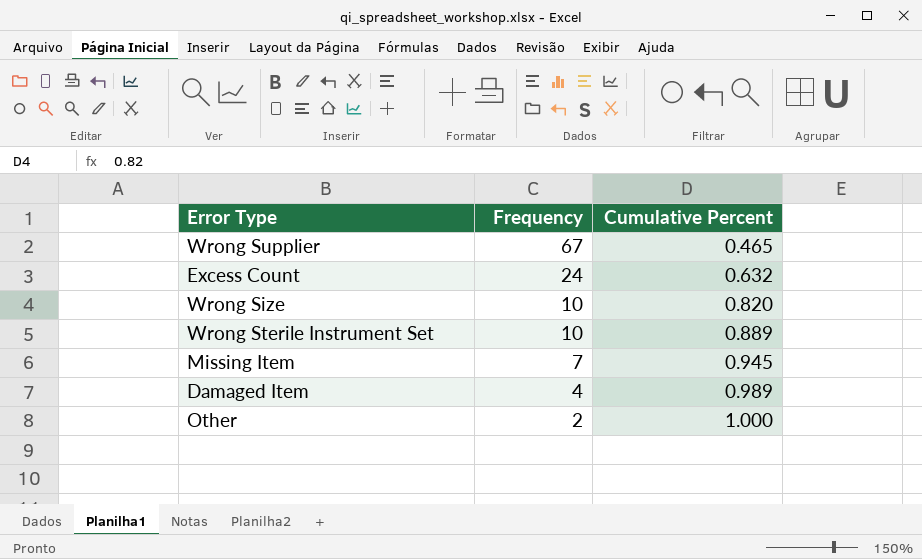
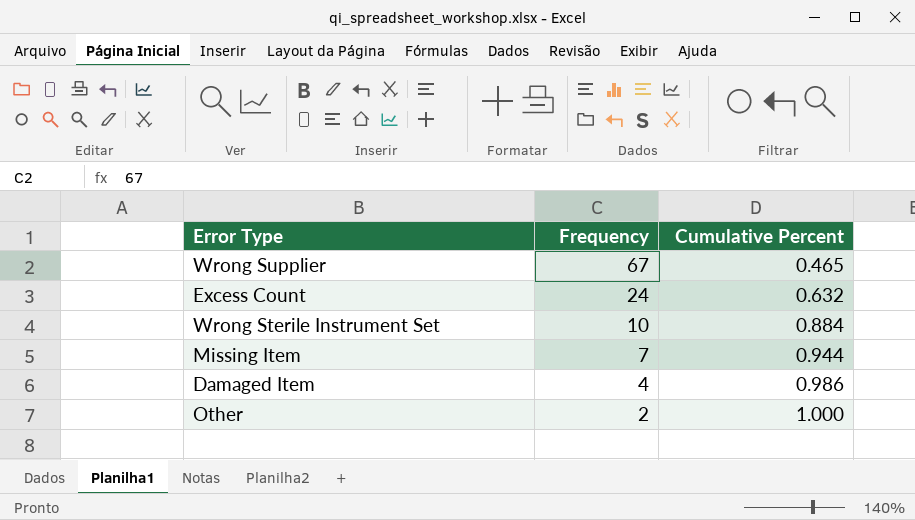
row Wrong Size: 10 | 0.820 -> none
Wrong Sterile Instrument Set | Cumulative Percent: 0.889 -> 0.884
Missing Item | Cumulative Percent: 0.945 -> 0.944
Damaged Item | Cumulative Percent: 0.989 -> 0.986

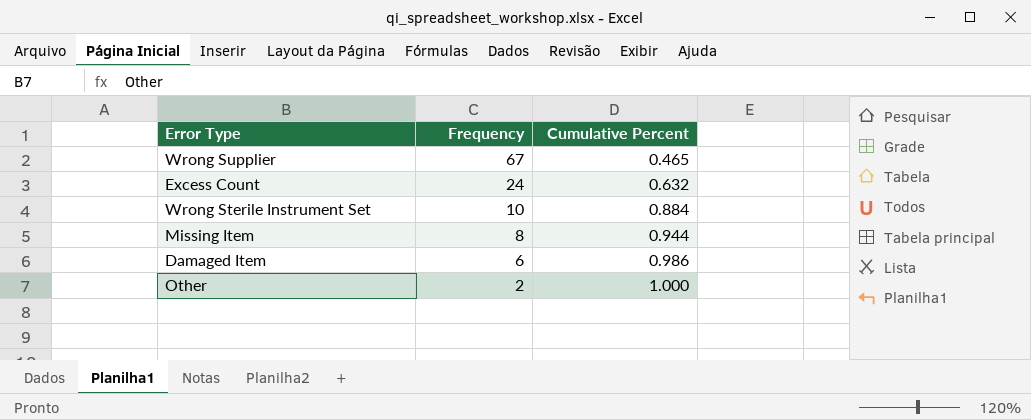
Missing Item | Frequency: 7 -> 8
Damaged Item | Frequency: 4 -> 6

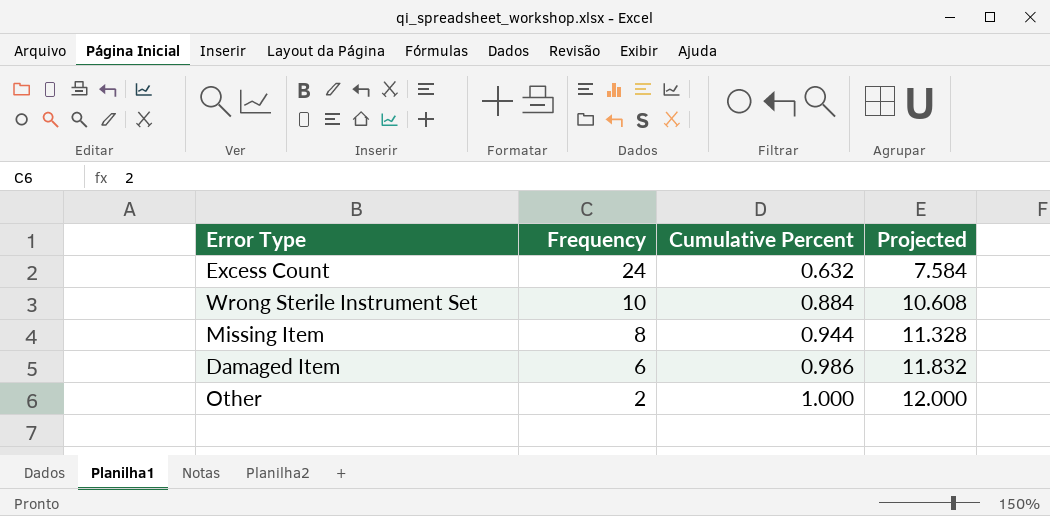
column Projected | formula: none -> [Cumulative Percent] * 12
row Wrong Supplier: 67 | 0.465 -> none

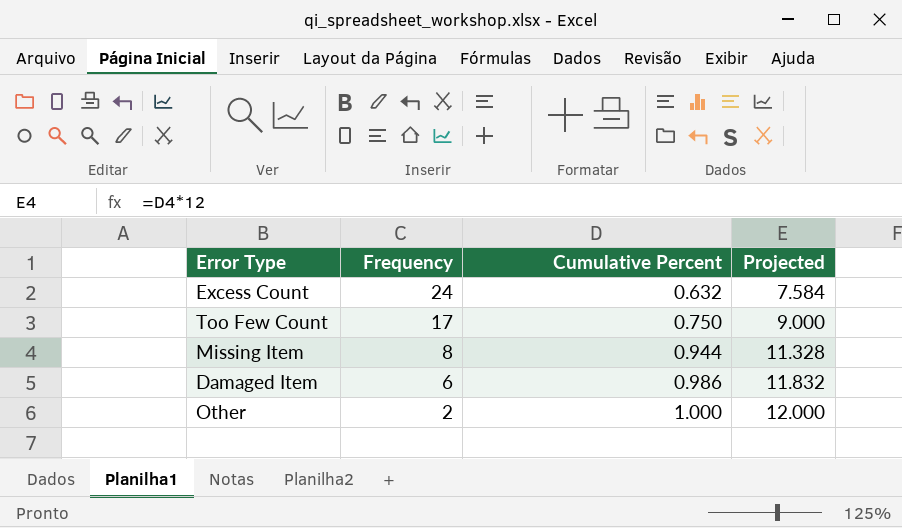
row Wrong Sterile Instrument Set: 10 | 0.884 | 10.608 -> none
row Too Few Count: none -> 17 | 0.750 | 9.000

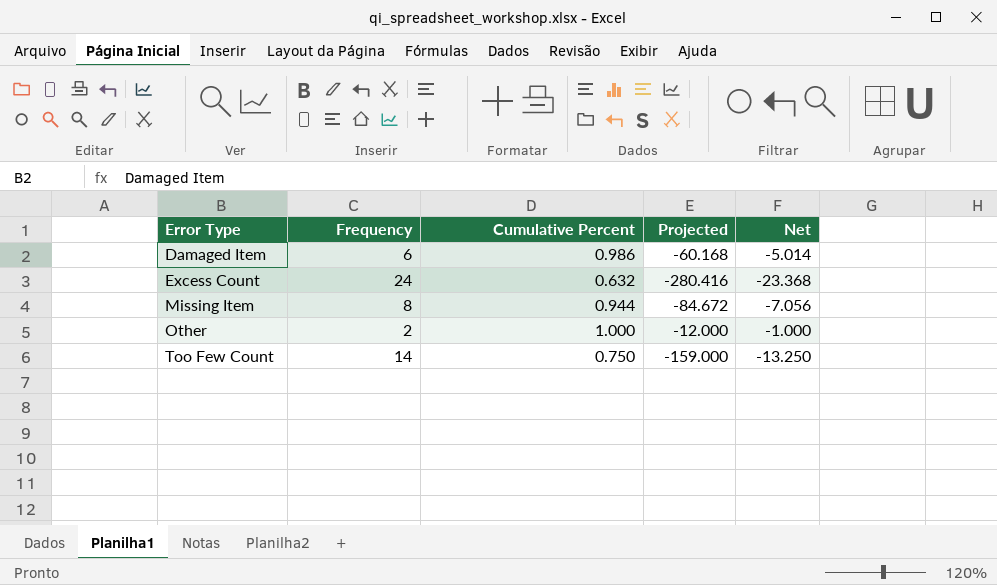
row order: Frequency descending -> Error Type ascending
column Projected | formula: [Cumulative Percent] * 12 -> [Net] * 12
column Net | formula: none -> [Cumulative Percent] - [Frequency]
Too Few Count | Frequency: 17 -> 14

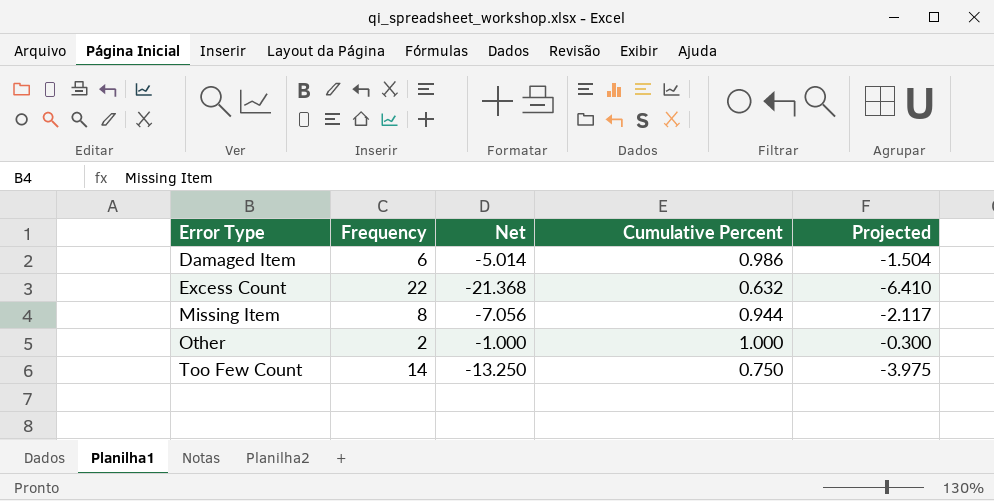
column Net | position: 5 -> 3
column Projected | formula: [Net] * 12 -> [Net] * 0.3
Excess Count | Frequency: 24 -> 22
Excess Count | Net: -23.368 -> -21.368

